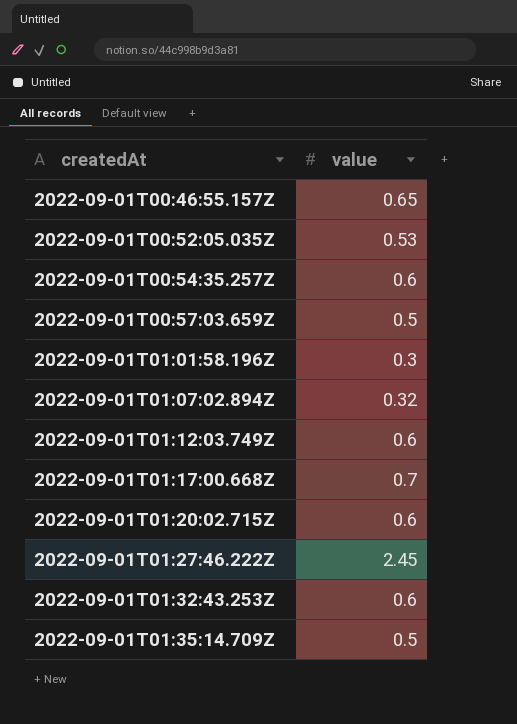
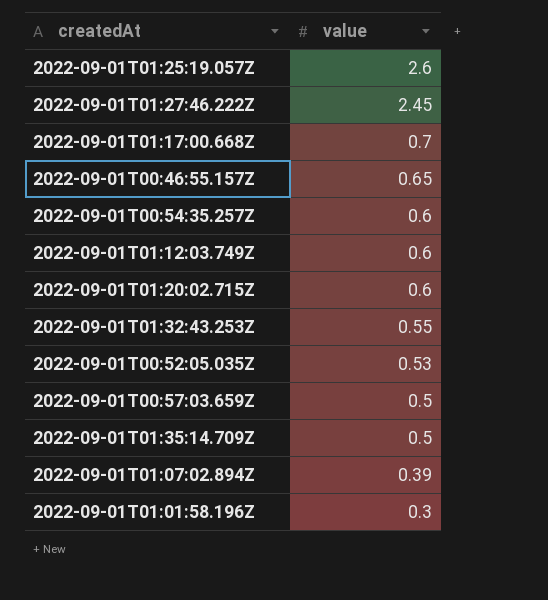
row order: createdAt ascending -> value descending
row 2022-09-01T01:25:19.057Z: none -> 2.6
2022-09-01T01:32:43.253Z | value: 0.6 -> 0.55
2022-09-01T01:07:02.894Z | value: 0.32 -> 0.39

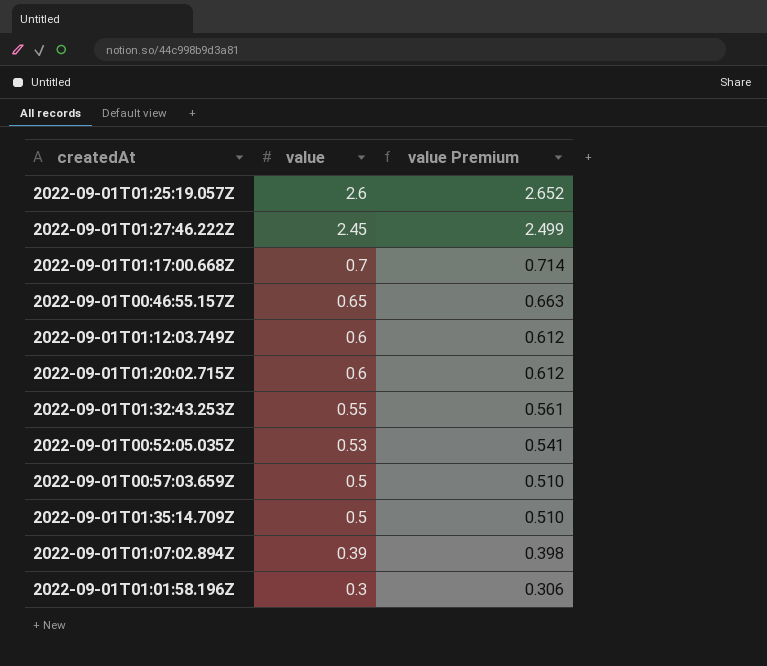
column value Premium | formula: none -> [value] * 1.02
row 2022-09-01T00:54:35.257Z: 0.6 -> none

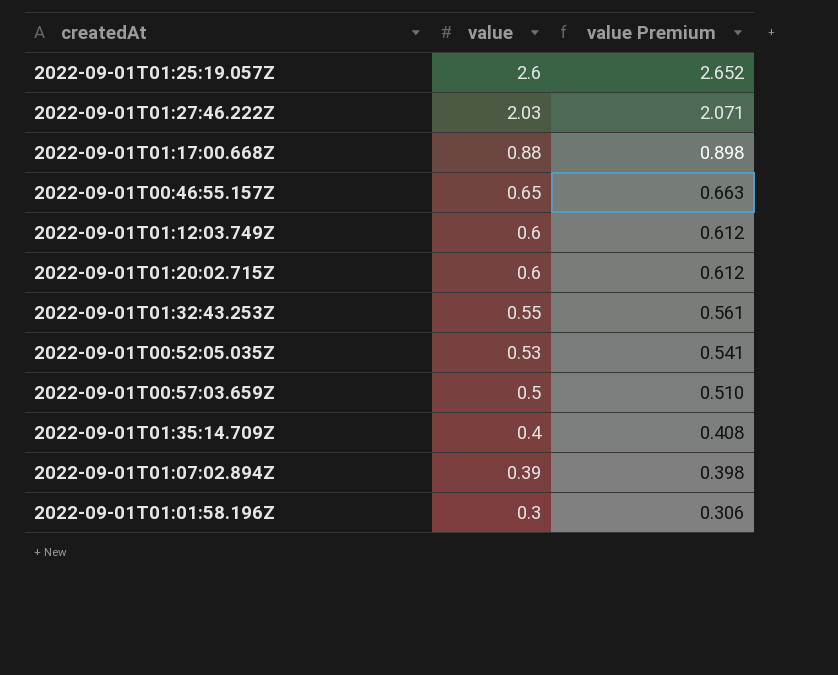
2022-09-01T01:27:46.222Z | value: 2.45 -> 2.03
2022-09-01T01:27:46.222Z | value Premium: 2.499 -> 2.071
2022-09-01T01:17:00.668Z | value: 0.7 -> 0.88
2022-09-01T01:17:00.668Z | value Premium: 0.714 -> 0.898
2022-09-01T01:35:14.709Z | value: 0.5 -> 0.4
2022-09-01T01:35:14.709Z | value Premium: 0.510 -> 0.408

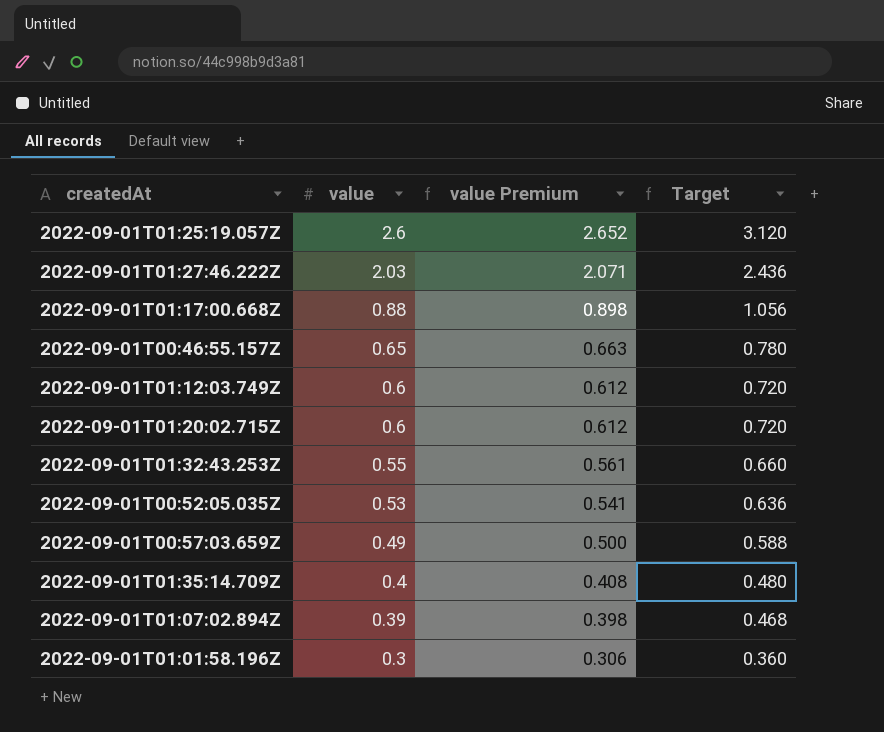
column Target | formula: none -> [value] * 1.2
2022-09-01T00:57:03.659Z | value: 0.5 -> 0.49
2022-09-01T00:57:03.659Z | value Premium: 0.510 -> 0.500

